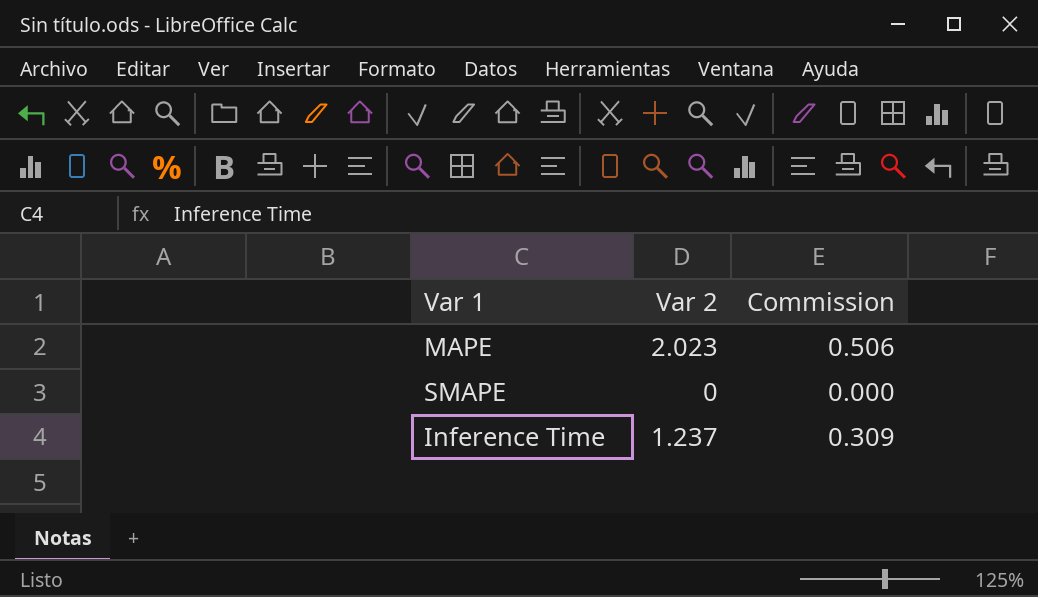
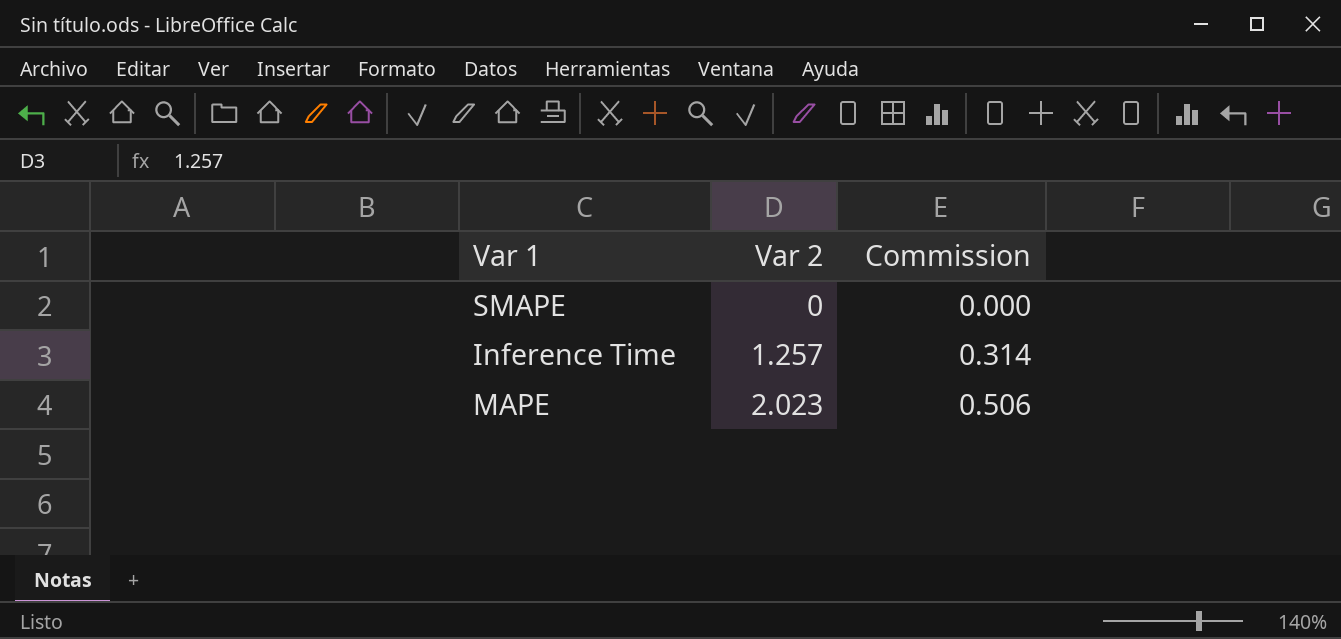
row order: none -> Var 2 ascending
Inference Time | Var 2: 1.237 -> 1.257
Inference Time | Commission: 0.309 -> 0.314

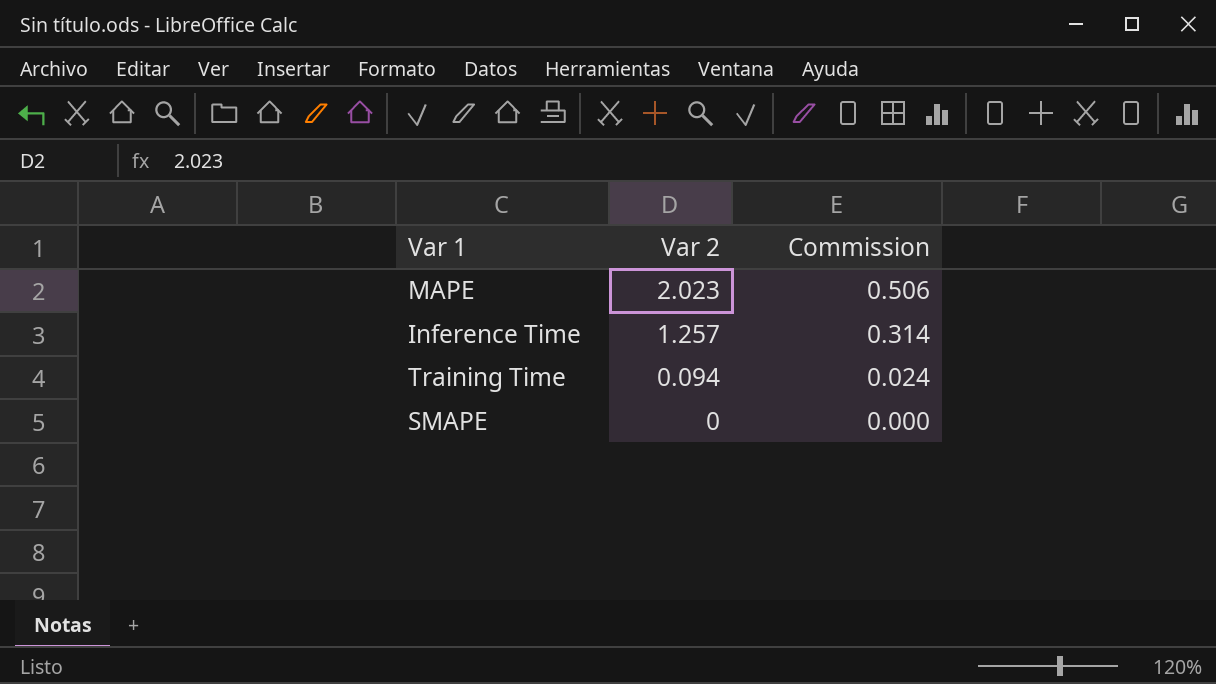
row order: Var 2 ascending -> Var 2 descending
row Training Time: none -> 0.094 | 0.024

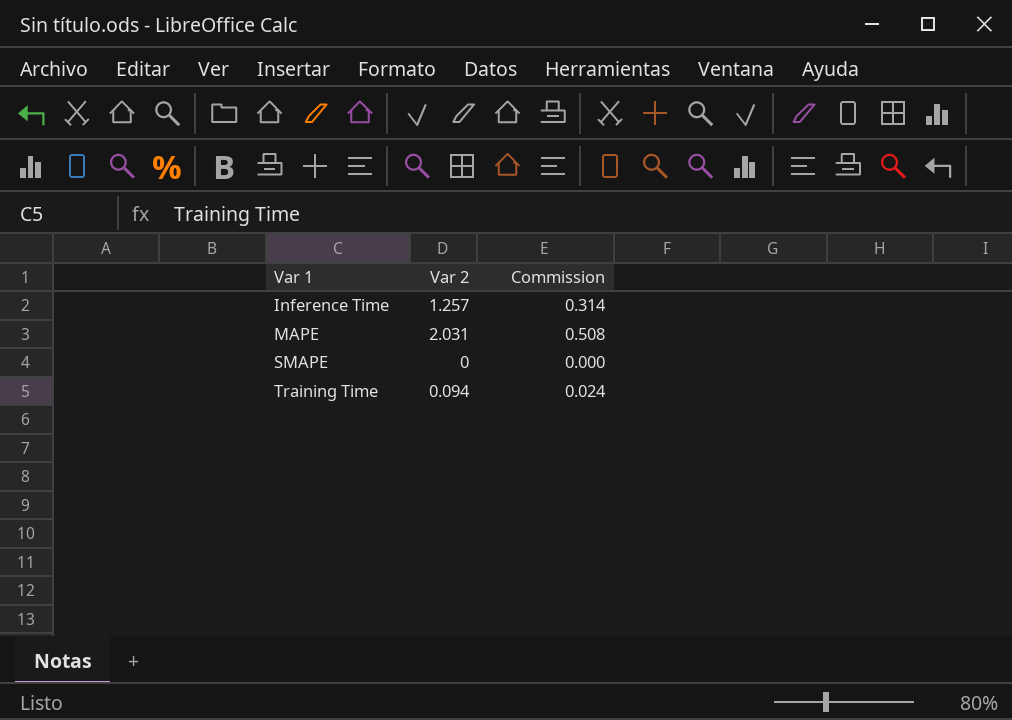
row order: Var 2 descending -> Var 1 ascending
MAPE | Var 2: 2.023 -> 2.031
MAPE | Commission: 0.506 -> 0.508

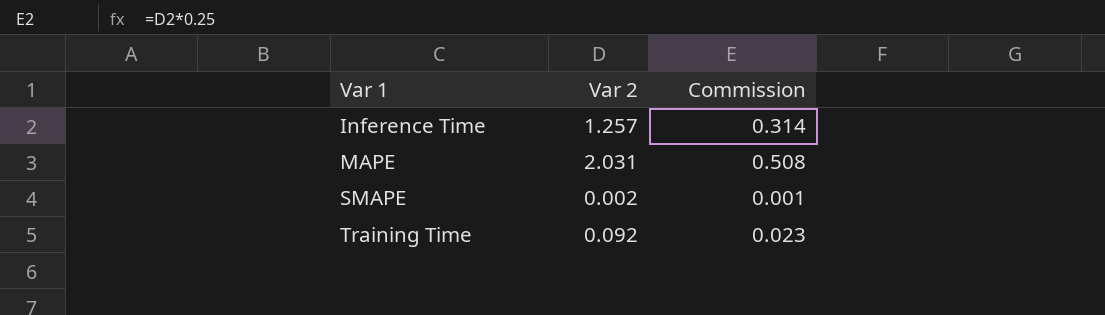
SMAPE | Var 2: 0 -> 0.002
SMAPE | Commission: 0.000 -> 0.001
Training Time | Var 2: 0.094 -> 0.092
Training Time | Commission: 0.024 -> 0.023

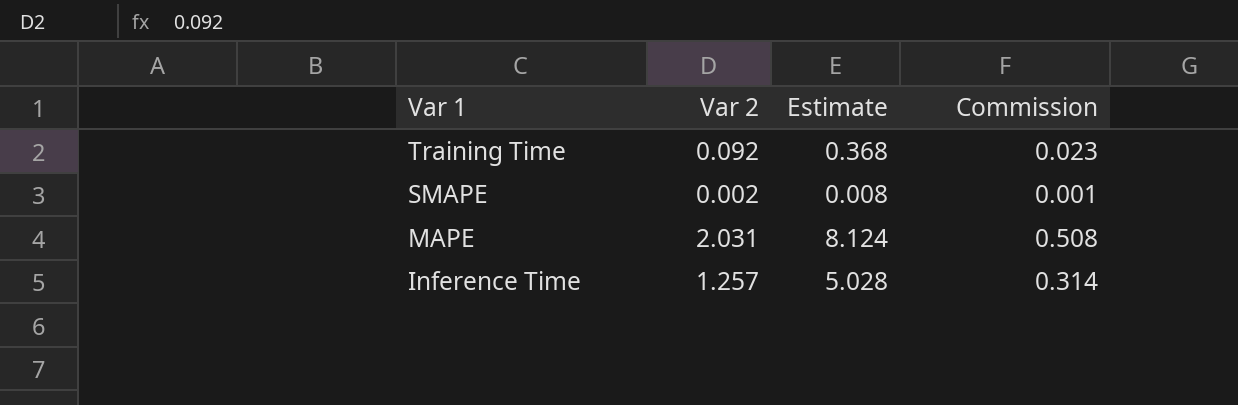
row order: Var 1 ascending -> Var 1 descending
column Estimate | formula: none -> [Var 2] * 4

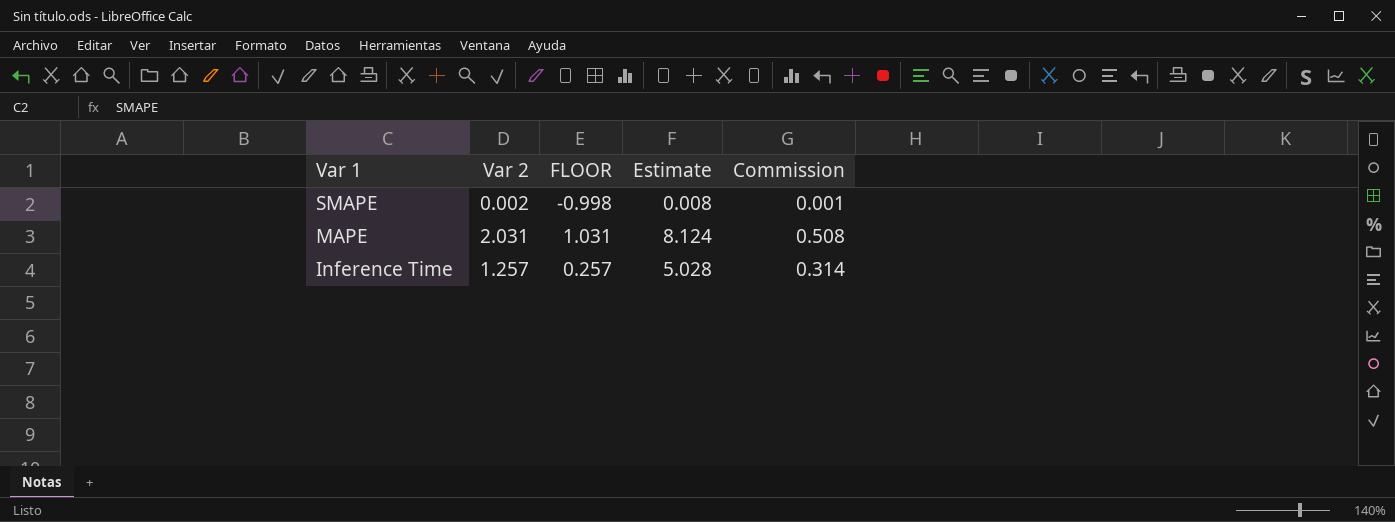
column FLOOR | formula: none -> [Var 2] - 1
row Training Time: 0.092 | 0.368 | 0.023 -> none

